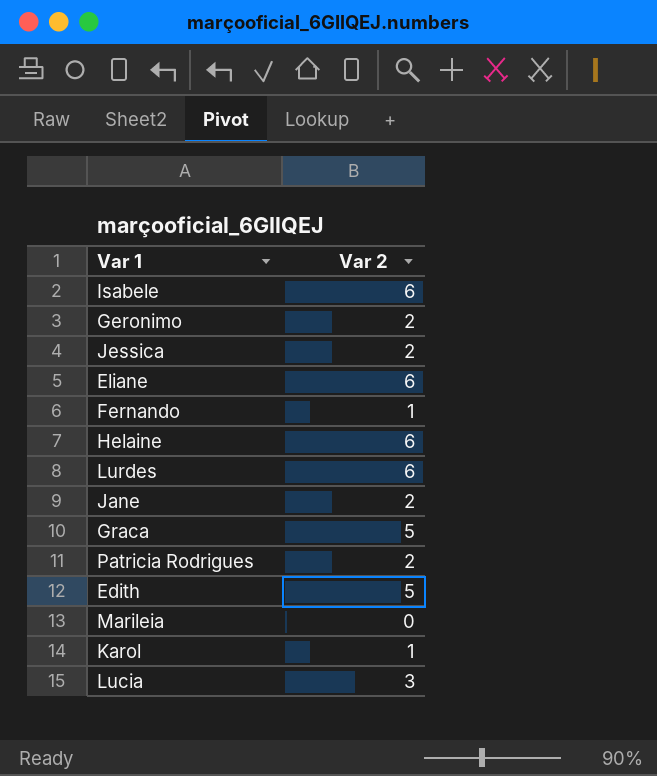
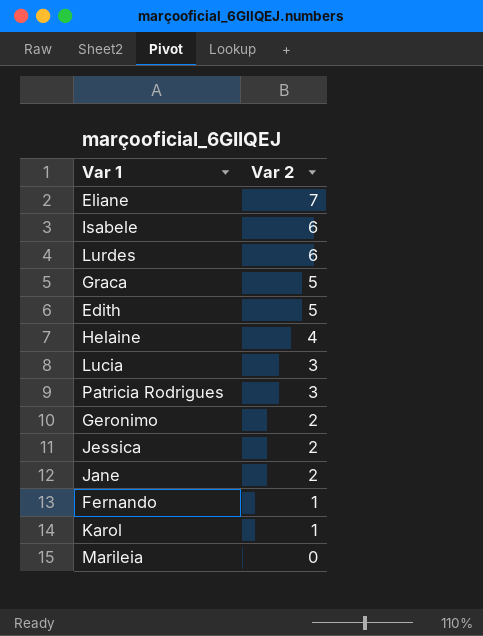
row order: none -> Var 2 descending
Eliane | Var 2: 6 -> 7
Helaine | Var 2: 6 -> 4
Patricia Rodrigues | Var 2: 2 -> 3

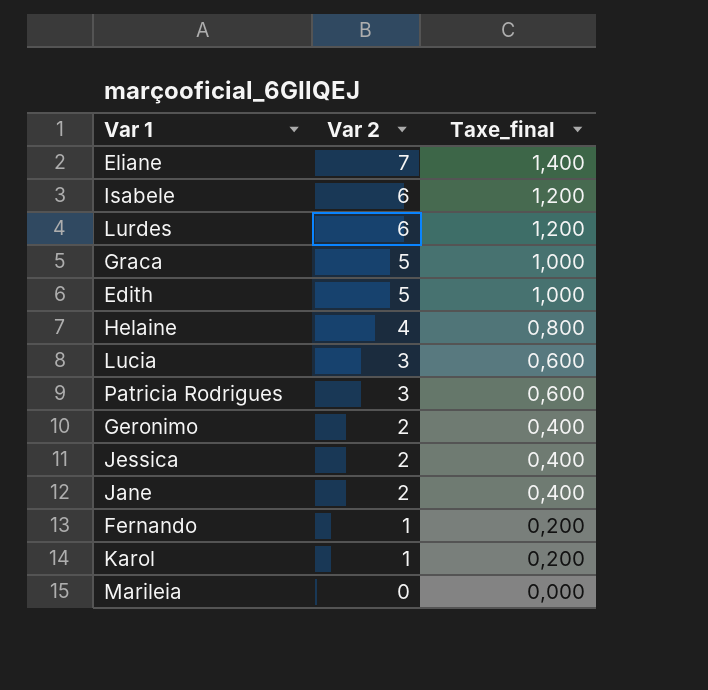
column Taxe_final | formula: none -> [Var 2] * 0,2

